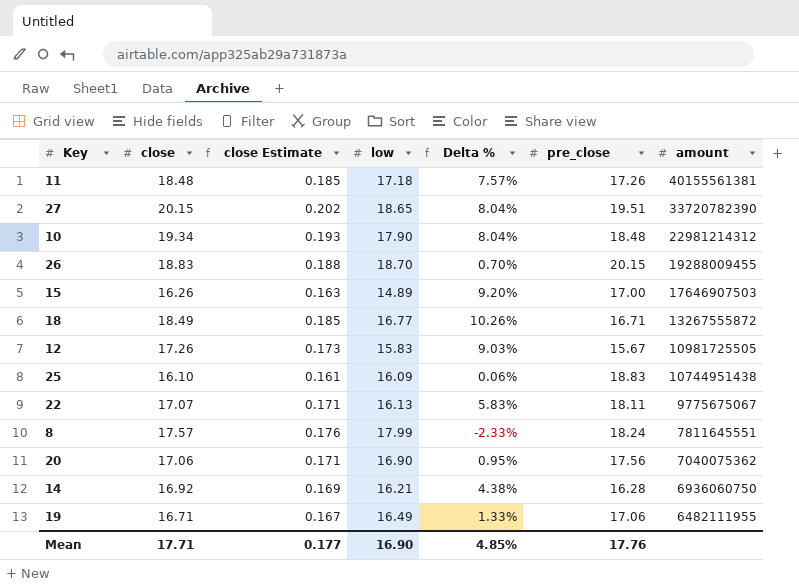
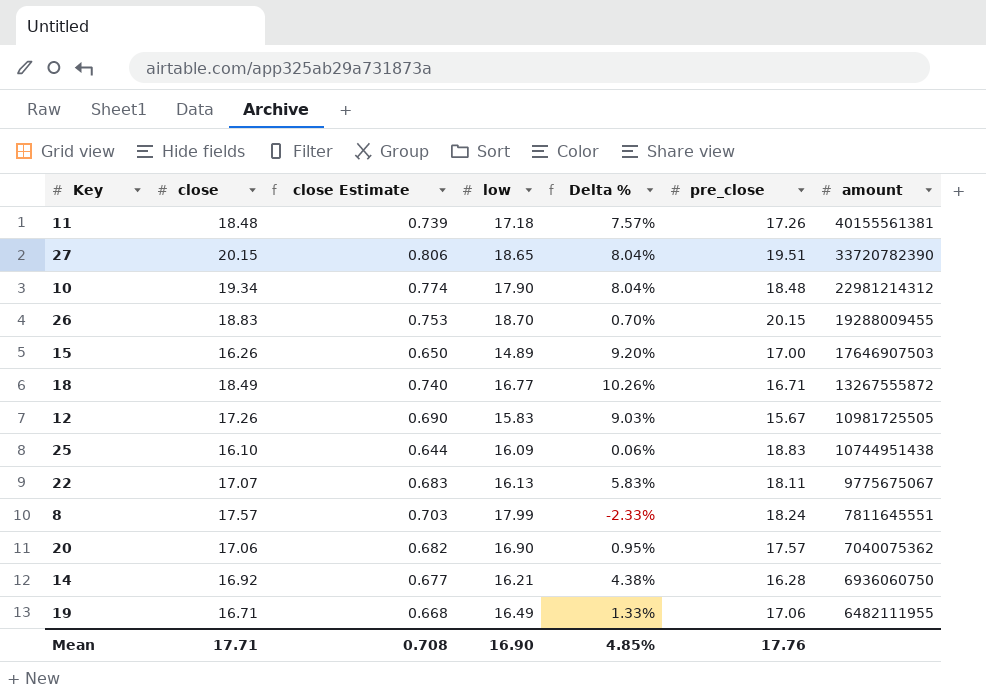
column close Estimate | formula: [close] * 0.01 -> [close] * 0.04
20 | pre_close: 17.56 -> 17.57
Mean | close Estimate: 0.177 -> 0.708

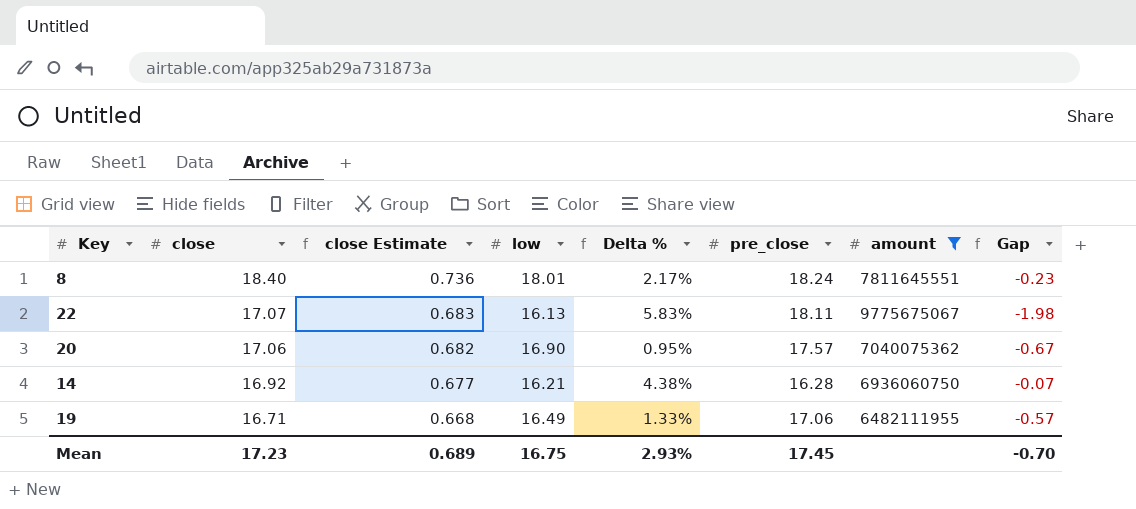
filter: none -> amount <= 9775675067
row order: amount descending -> close descending
column Gap | formula: none -> [low] - [pre_close]
8 | close: 17.57 -> 18.40
8 | close Estimate: 0.703 -> 0.736
8 | low: 17.99 -> 18.01
8 | Delta %: -2.33% -> 2.17%
Mean | close: 17.71 -> 17.23
Mean | close Estimate: 0.708 -> 0.689
Mean | low: 16.90 -> 16.75
Mean | Delta %: 4.85% -> 2.93%
Mean | pre_close: 17.76 -> 17.45

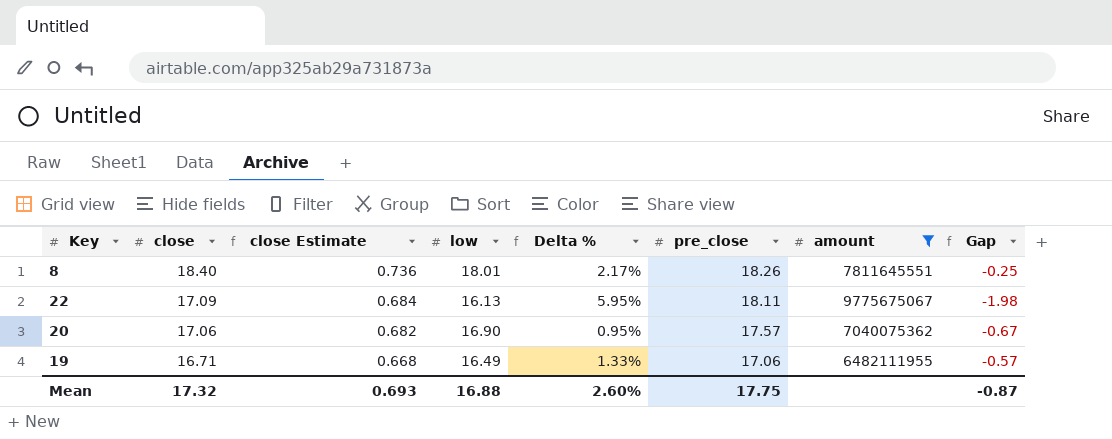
row 14: 16.92 | 0.677 | 16.21 | 4.38% | 16.28 | 6936060750 | -0.07 -> none
8 | pre_close: 18.24 -> 18.26
8 | Gap: -0.23 -> -0.25
22 | close: 17.07 -> 17.09
22 | close Estimate: 0.683 -> 0.684
22 | Delta %: 5.83% -> 5.95%
Mean | close: 17.23 -> 17.32
Mean | close Estimate: 0.689 -> 0.693
Mean | low: 16.75 -> 16.88
Mean | Delta %: 2.93% -> 2.60%
Mean | pre_close: 17.45 -> 17.75
Mean | Gap: -0.70 -> -0.87

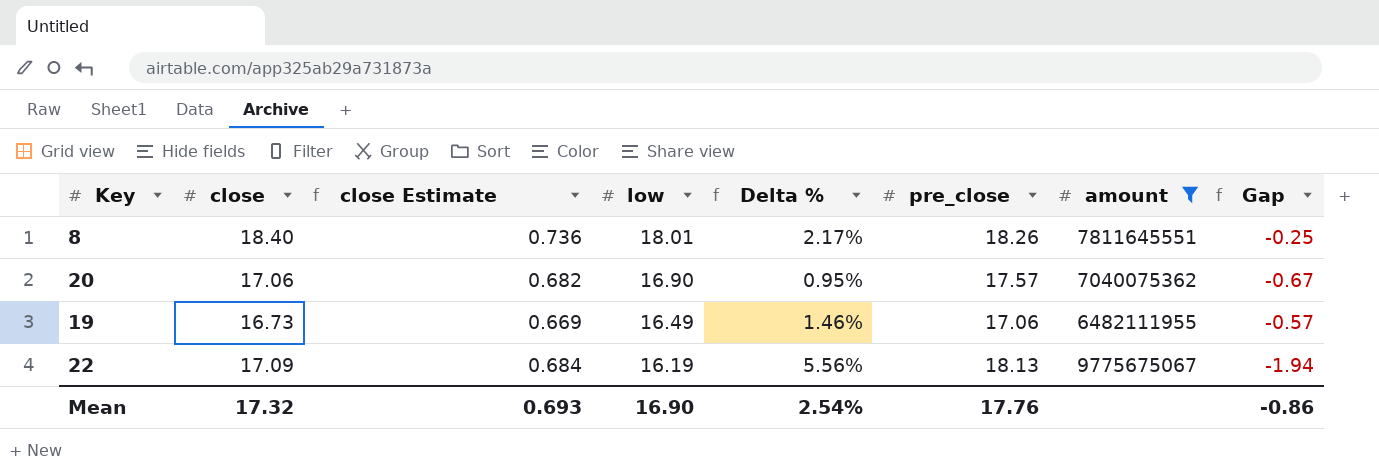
row order: close descending -> low descending
19 | close: 16.71 -> 16.73
19 | close Estimate: 0.668 -> 0.669
19 | Delta %: 1.33% -> 1.46%
22 | low: 16.13 -> 16.19
22 | Delta %: 5.95% -> 5.56%
22 | pre_close: 18.11 -> 18.13
22 | Gap: -1.98 -> -1.94
Mean | low: 16.88 -> 16.90
Mean | Delta %: 2.60% -> 2.54%
Mean | pre_close: 17.75 -> 17.76
Mean | Gap: -0.87 -> -0.86

